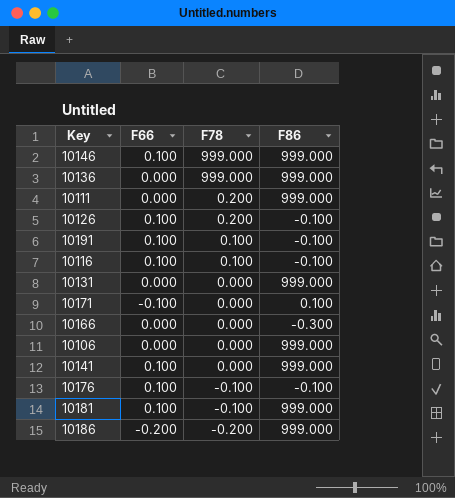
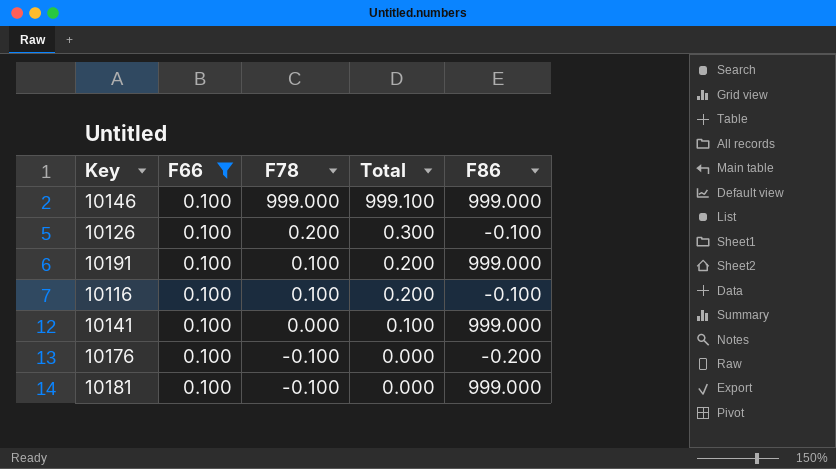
filter: none -> F66 = 0.100
column Total | formula: none -> [F66] + [F78]
10191 | F86: -0.100 -> 999.000
10176 | F86: -0.100 -> -0.200

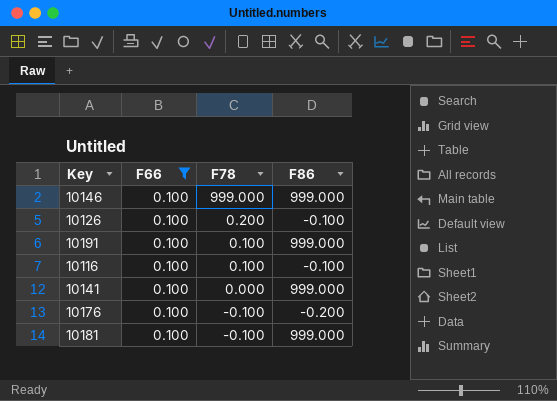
column Total | formula: [F66] + [F78] -> none

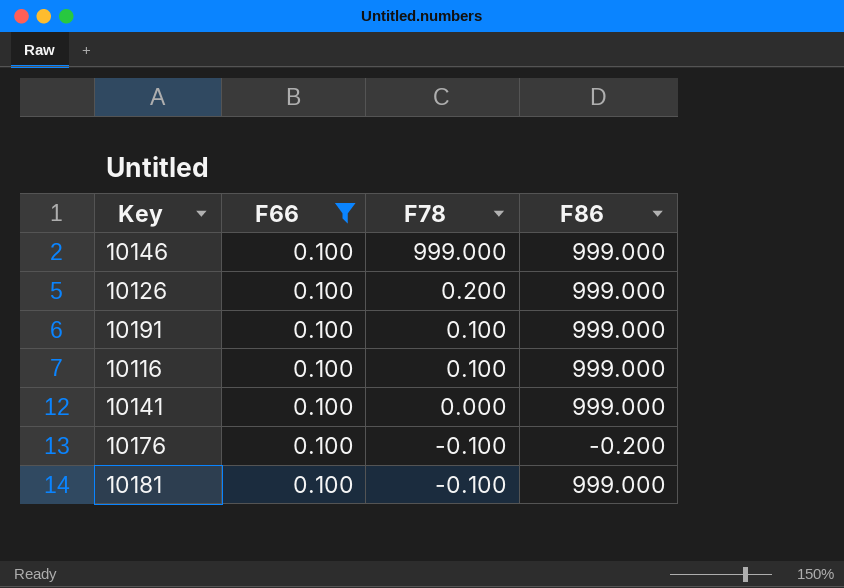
10126 | F86: -0.100 -> 999.000
10116 | F86: -0.100 -> 999.000

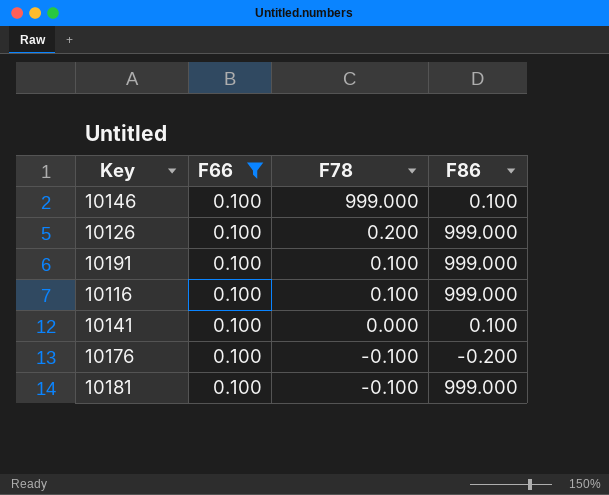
10146 | F86: 999.000 -> 0.100
10141 | F86: 999.000 -> 0.100

